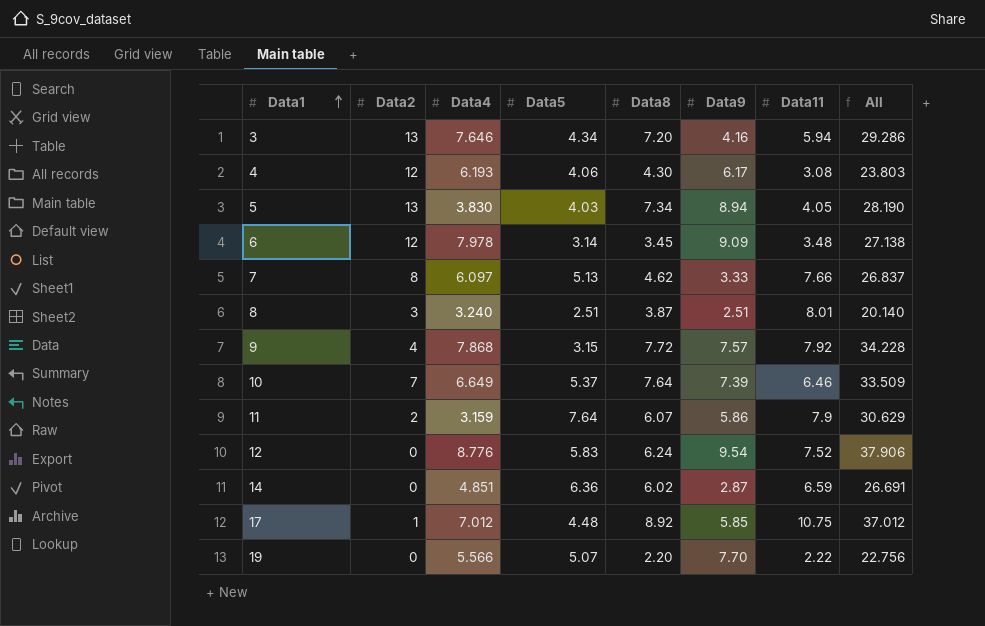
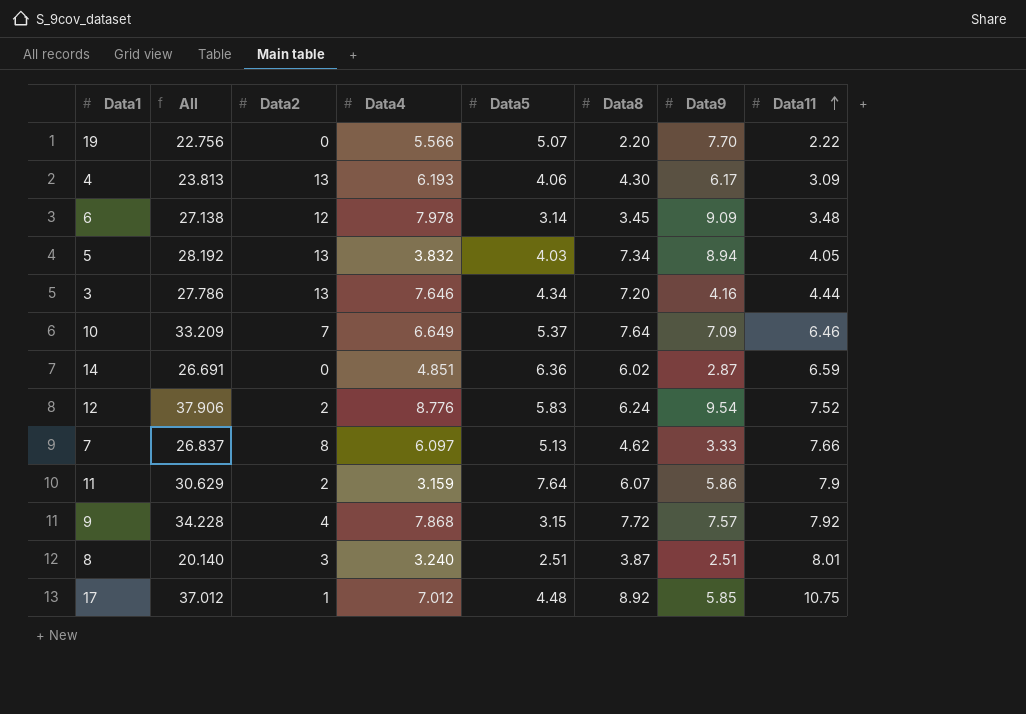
row order: Data1 ascending -> Data11 ascending
column All | position: 8 -> 2
4 | All: 23.803 -> 23.813
4 | Data2: 12 -> 13
4 | Data11: 3.08 -> 3.09
5 | All: 28.190 -> 28.192
5 | Data4: 3.830 -> 3.832
3 | All: 29.286 -> 27.786
3 | Data11: 5.94 -> 4.44
10 | All: 33.509 -> 33.209
10 | Data9: 7.39 -> 7.09
12 | Data2: 0 -> 2

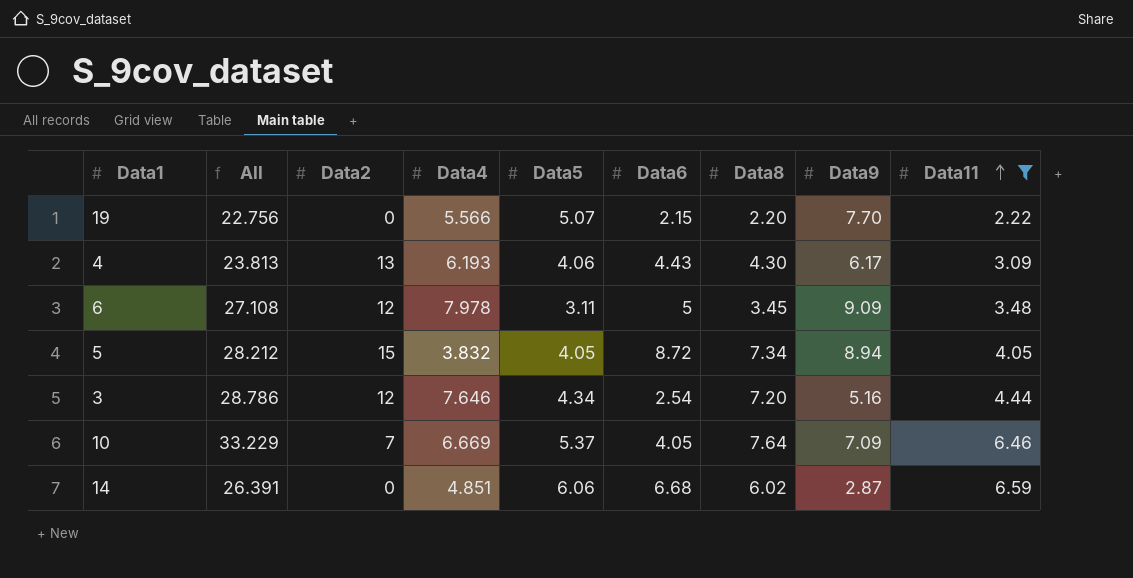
filter: none -> Data11 <= 6.59
column Data6 | position: none -> 6
6 | All: 27.138 -> 27.108
6 | Data5: 3.14 -> 3.11
5 | All: 28.192 -> 28.212
5 | Data2: 13 -> 15
5 | Data5: 4.03 -> 4.05
3 | All: 27.786 -> 28.786
3 | Data2: 13 -> 12
3 | Data9: 4.16 -> 5.16
10 | All: 33.209 -> 33.229
10 | Data4: 6.649 -> 6.669
14 | All: 26.691 -> 26.391
14 | Data5: 6.36 -> 6.06

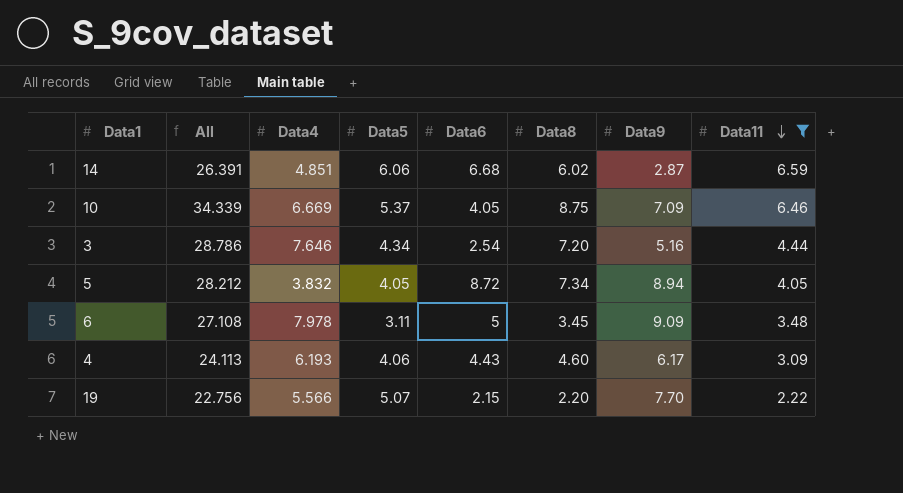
row order: Data11 ascending -> Data11 descending
column Data2 | position: 3 -> none
10 | All: 33.229 -> 34.339
10 | Data8: 7.64 -> 8.75
4 | All: 23.813 -> 24.113
4 | Data8: 4.30 -> 4.60

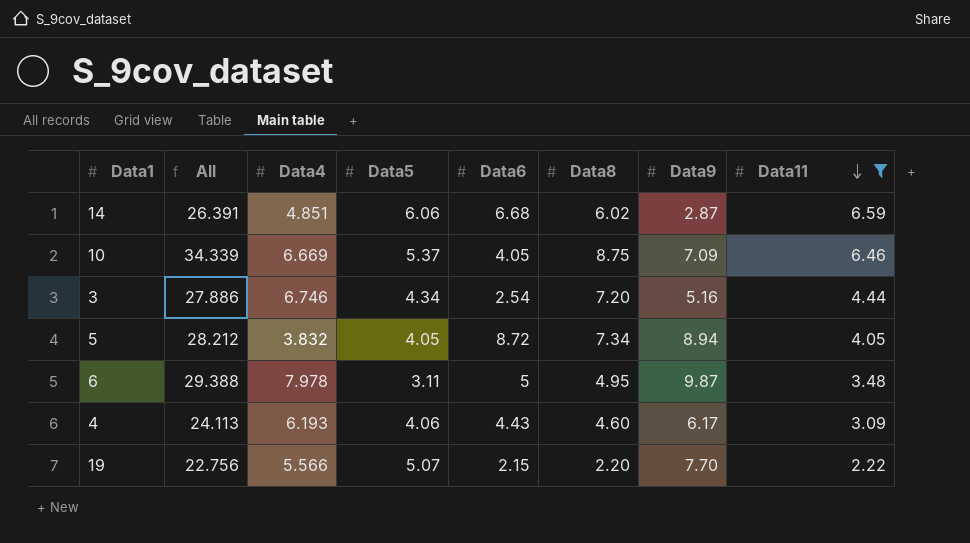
3 | All: 28.786 -> 27.886
3 | Data4: 7.646 -> 6.746
6 | All: 27.108 -> 29.388
6 | Data8: 3.45 -> 4.95
6 | Data9: 9.09 -> 9.87

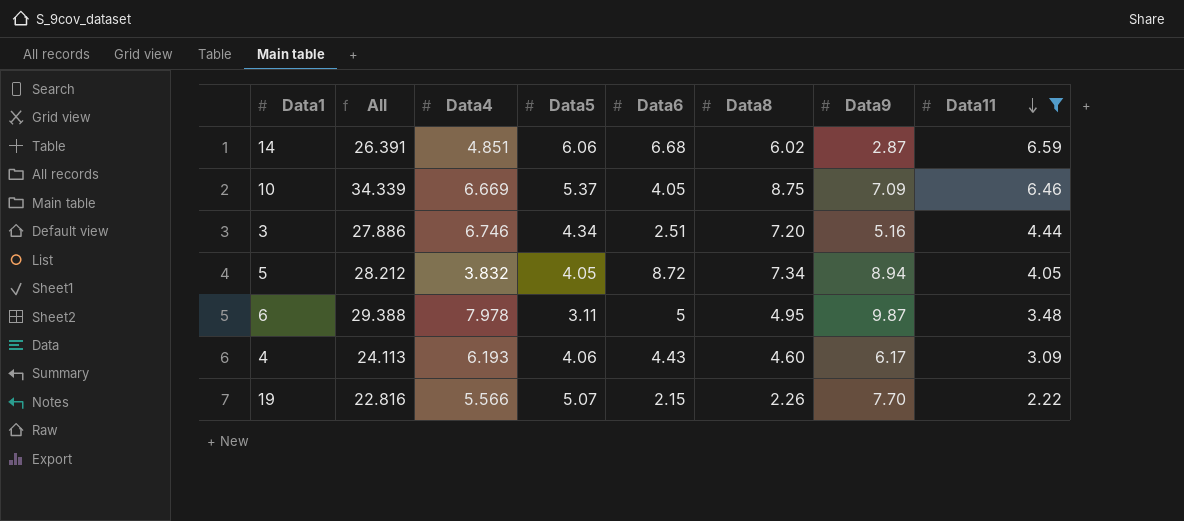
3 | Data6: 2.54 -> 2.51
19 | All: 22.756 -> 22.816
19 | Data8: 2.20 -> 2.26

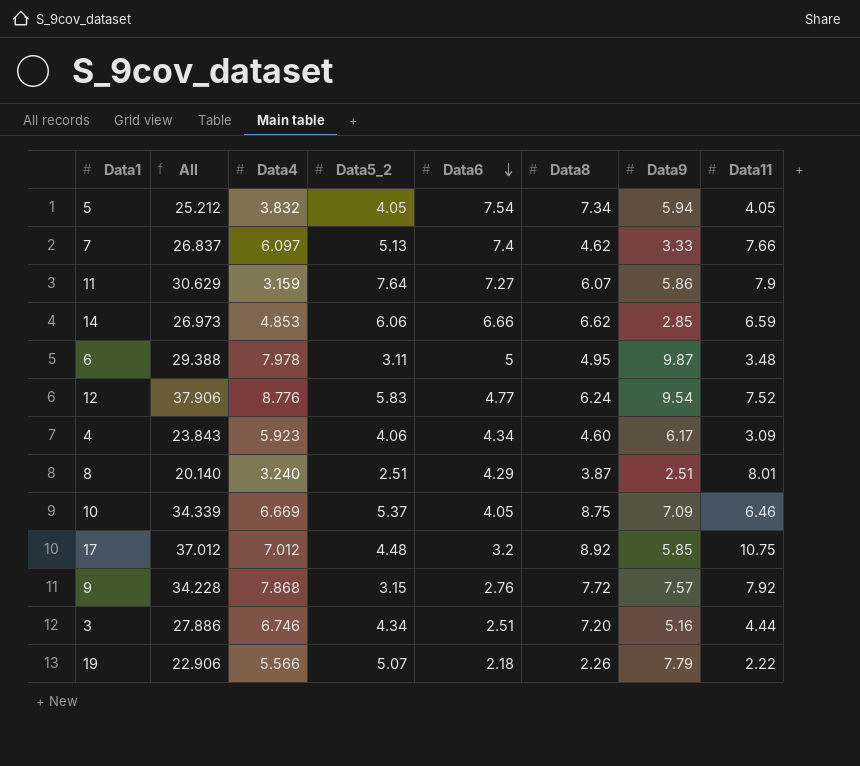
filter: Data11 <= 6.59 -> none
row order: Data11 descending -> Data6 descending
column name: Data5 -> Data5_2
5 | All: 28.212 -> 25.212
5 | Data6: 8.72 -> 7.54
5 | Data9: 8.94 -> 5.94
14 | All: 26.391 -> 26.973
14 | Data4: 4.851 -> 4.853
14 | Data6: 6.68 -> 6.66
14 | Data8: 6.02 -> 6.62
14 | Data9: 2.87 -> 2.85
4 | All: 24.113 -> 23.843
4 | Data4: 6.193 -> 5.923
4 | Data6: 4.43 -> 4.34
19 | All: 22.816 -> 22.906
19 | Data6: 2.15 -> 2.18
19 | Data9: 7.70 -> 7.79

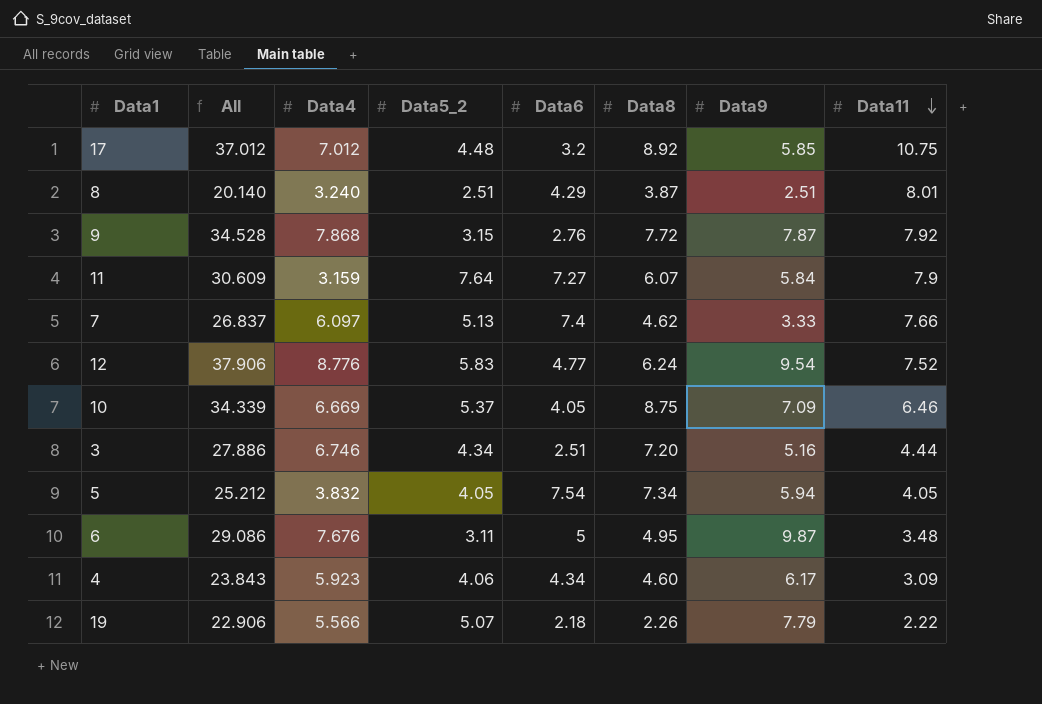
row order: Data6 descending -> Data11 descending
row 14: 26.973 | 4.853 | 6.06 | 6.66 | 6.62 | 2.85 | 6.59 -> none
9 | All: 34.228 -> 34.528
9 | Data9: 7.57 -> 7.87
11 | All: 30.629 -> 30.609
11 | Data9: 5.86 -> 5.84
6 | All: 29.388 -> 29.086
6 | Data4: 7.978 -> 7.676

